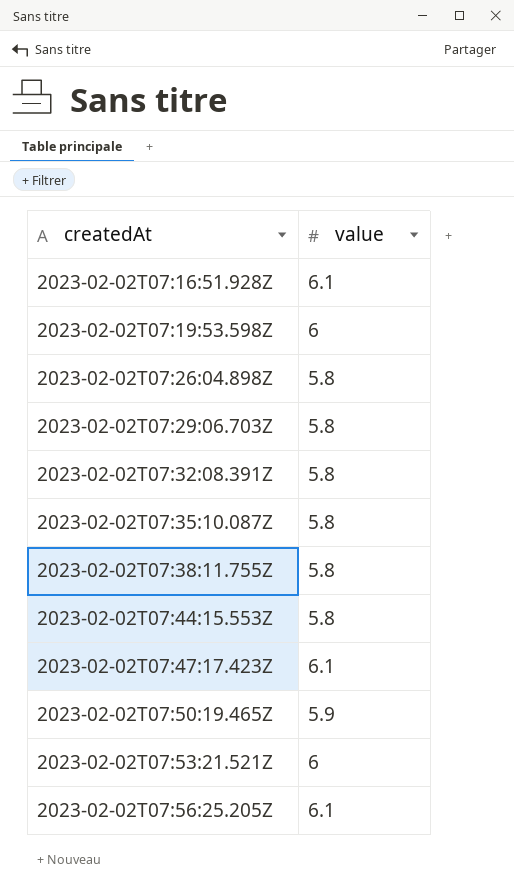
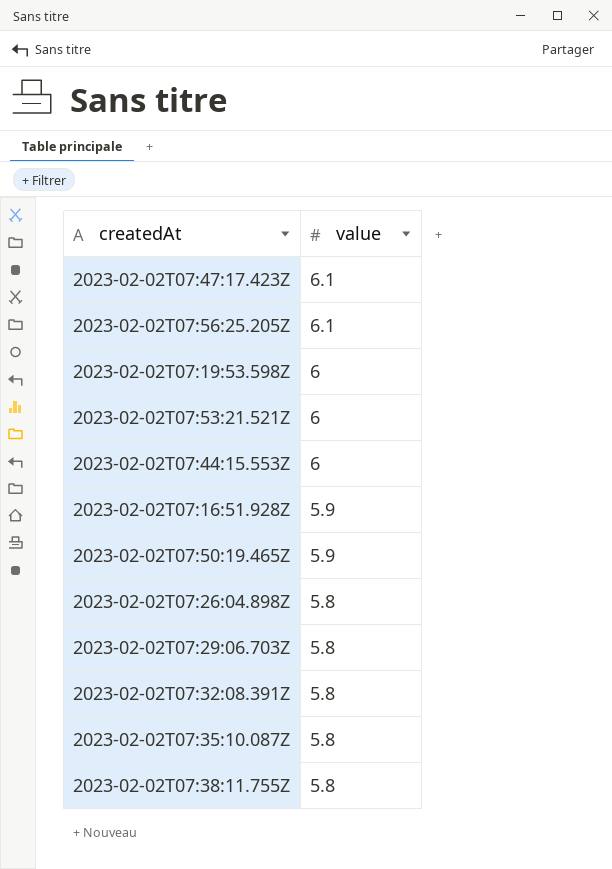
row order: createdAt ascending -> value descending
2023-02-02T07:44:15.553Z | value: 5.8 -> 6
2023-02-02T07:16:51.928Z | value: 6.1 -> 5.9

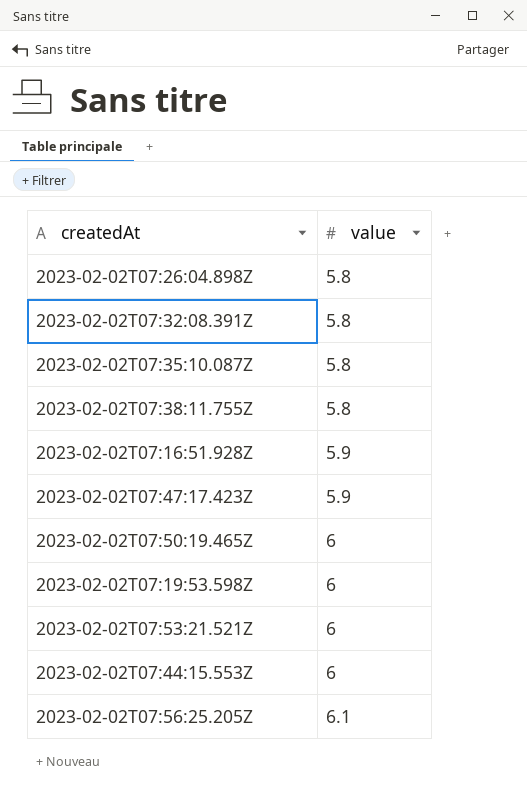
row order: value descending -> value ascending
row 2023-02-02T07:29:06.703Z: 5.8 -> none
2023-02-02T07:47:17.423Z | value: 6.1 -> 5.9
2023-02-02T07:50:19.465Z | value: 5.9 -> 6

